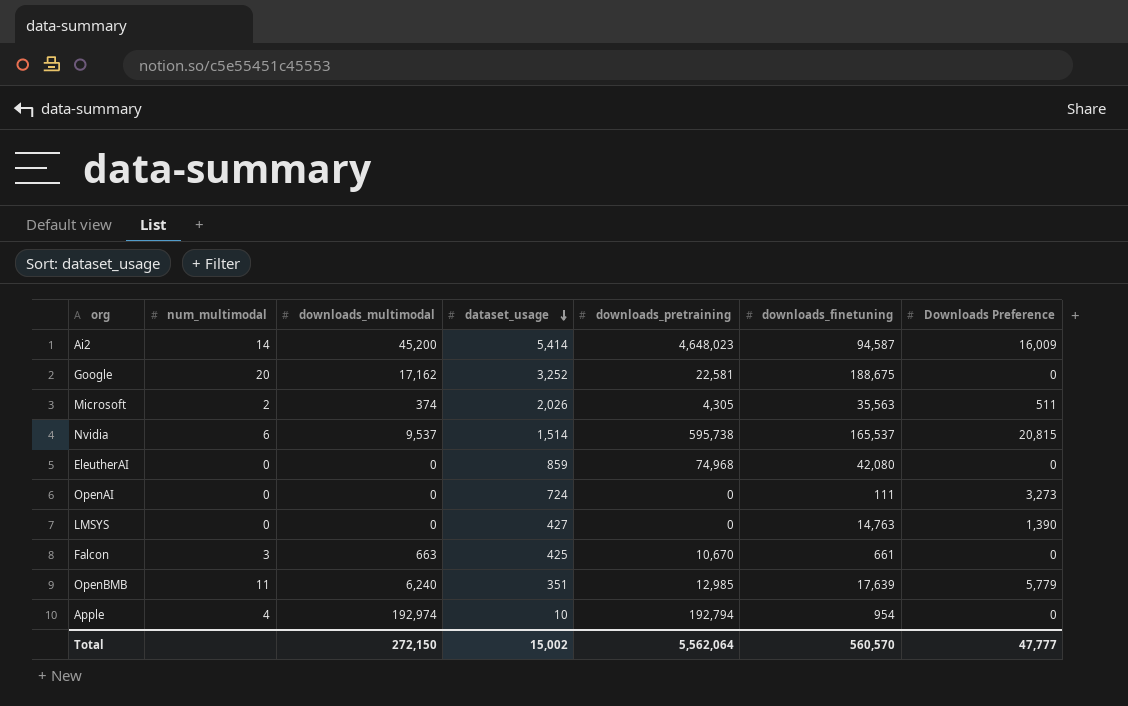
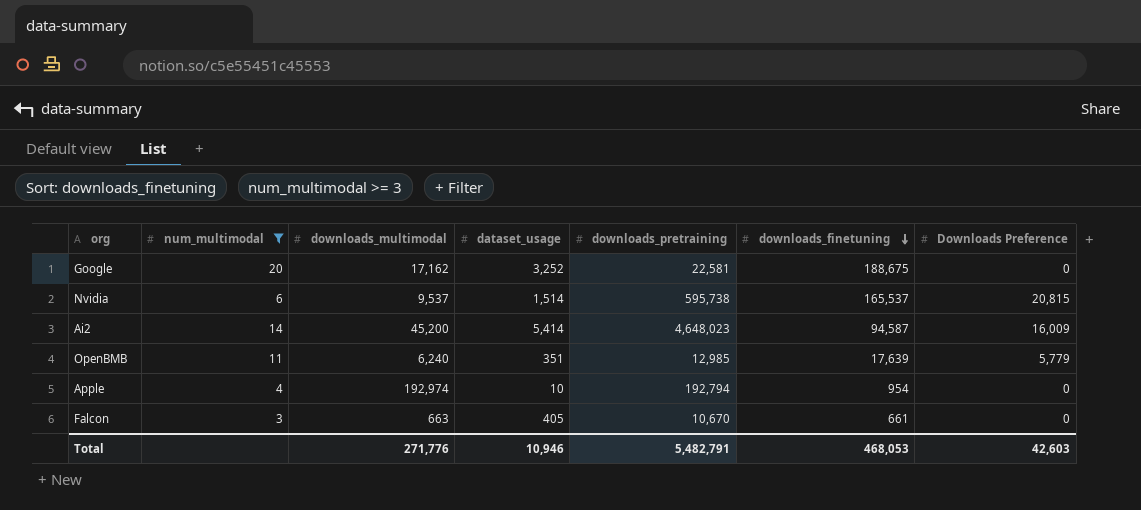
filter: none -> num_multimodal >= 3
row order: dataset_usage descending -> downloads_finetuning descending
Falcon | dataset_usage: 425 -> 405
Total | downloads_multimodal: 272,150 -> 271,776
Total | dataset_usage: 15,002 -> 10,946
Total | downloads_pretraining: 5,562,064 -> 5,482,791
Total | downloads_finetuning: 560,570 -> 468,053
Total | Downloads Preference: 47,777 -> 42,603

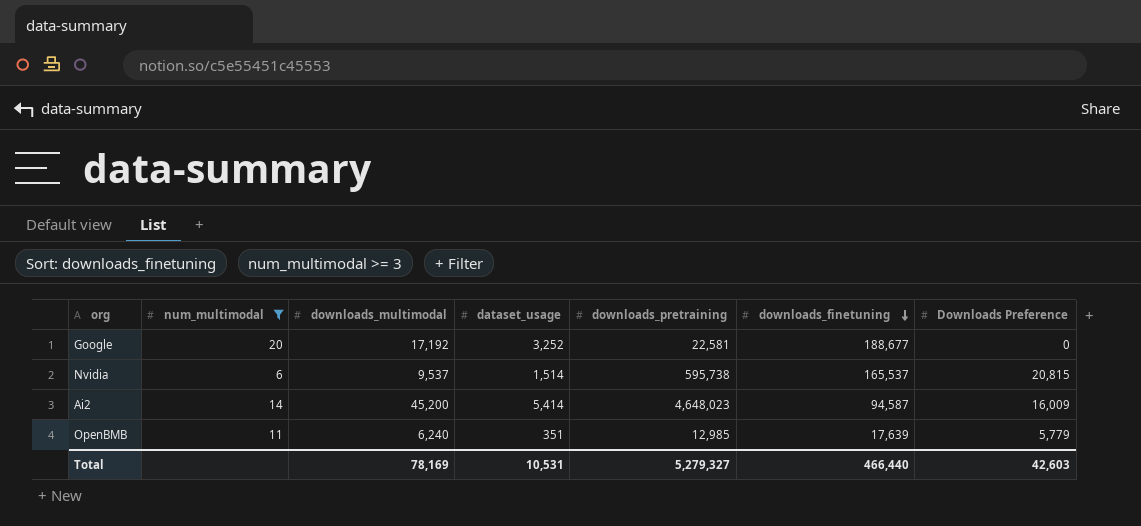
row Apple: 4 | 192,974 | 10 | 192,794 | 954 | 0 -> none
row Falcon: 3 | 663 | 405 | 10,670 | 661 | 0 -> none
Google | downloads_multimodal: 17,162 -> 17,192
Google | downloads_finetuning: 188,675 -> 188,677
Total | downloads_multimodal: 271,776 -> 78,169
Total | dataset_usage: 10,946 -> 10,531
Total | downloads_pretraining: 5,482,791 -> 5,279,327
Total | downloads_finetuning: 468,053 -> 466,440

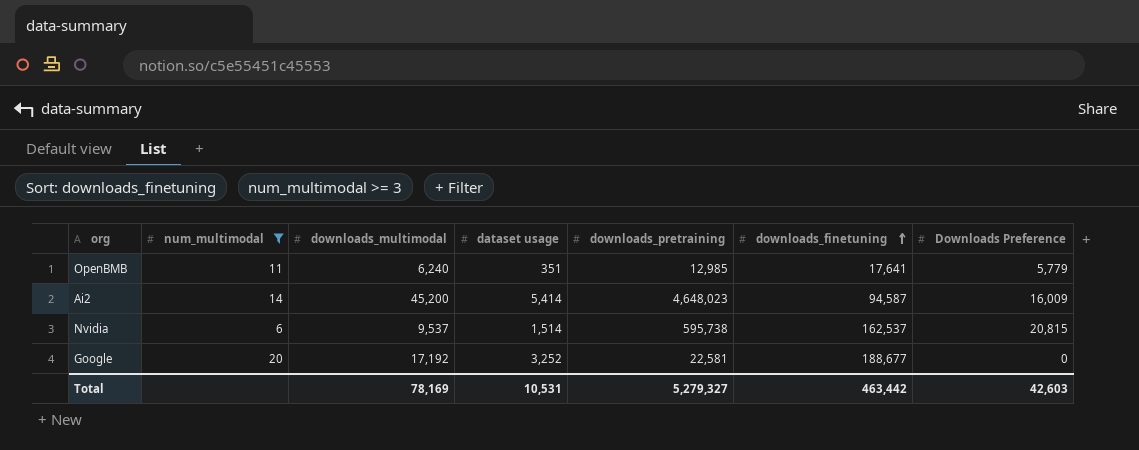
row order: downloads_finetuning descending -> downloads_finetuning ascending
column name: dataset_usage -> dataset usage
OpenBMB | downloads_finetuning: 17,639 -> 17,641
Nvidia | downloads_finetuning: 165,537 -> 162,537
Total | downloads_finetuning: 466,440 -> 463,442

